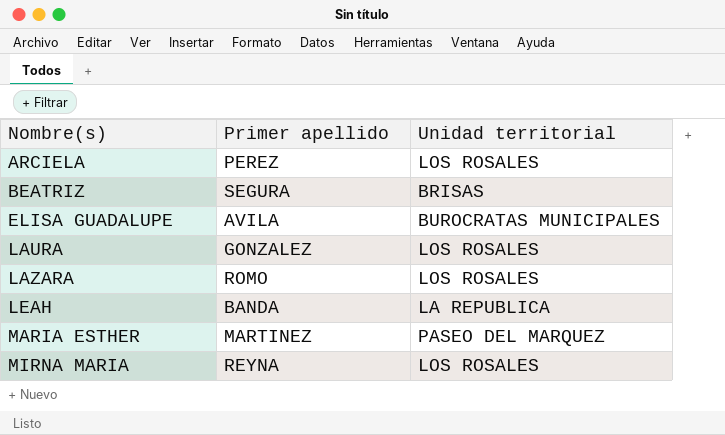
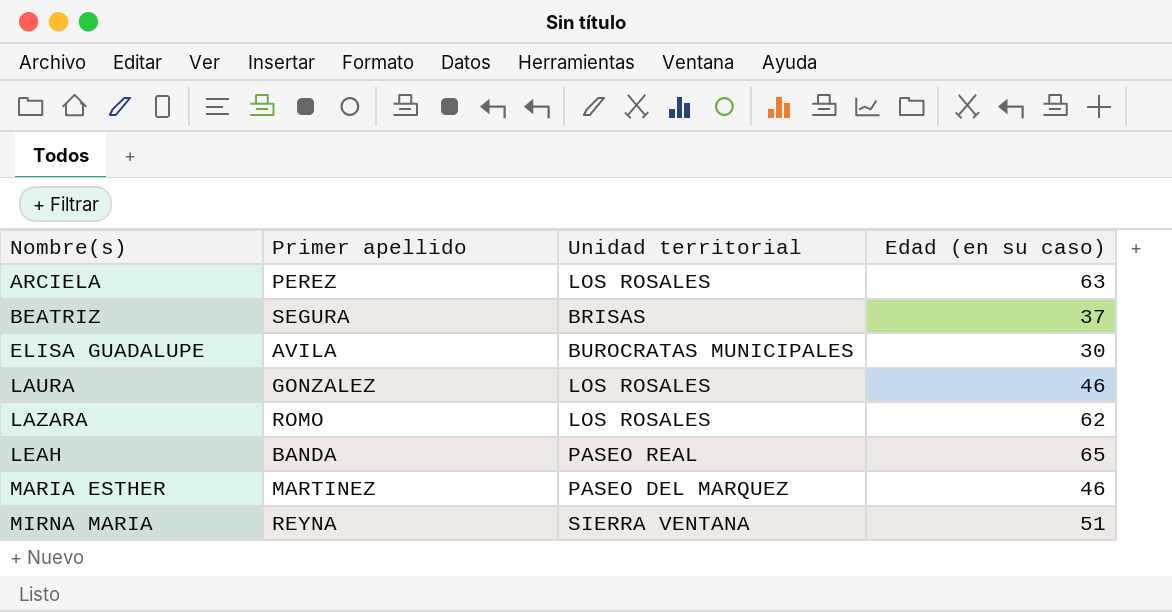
column Edad (en su caso) | position: none -> 4
LEAH | Unidad territorial: LA REPUBLICA -> PASEO REAL
MIRNA MARIA | Unidad territorial: LOS ROSALES -> SIERRA VENTANA

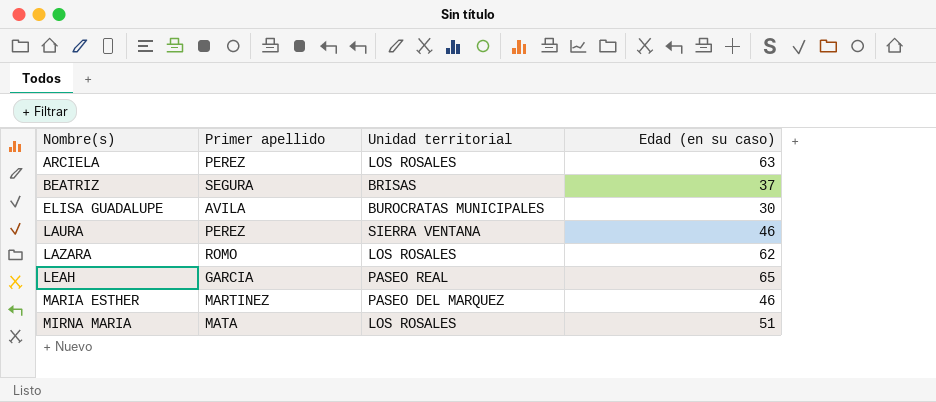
LAURA | Primer apellido: GONZALEZ -> PEREZ
LAURA | Unidad territorial: LOS ROSALES -> SIERRA VENTANA
LEAH | Primer apellido: BANDA -> GARCIA
MIRNA MARIA | Primer apellido: REYNA -> MATA
MIRNA MARIA | Unidad territorial: SIERRA VENTANA -> LOS ROSALES

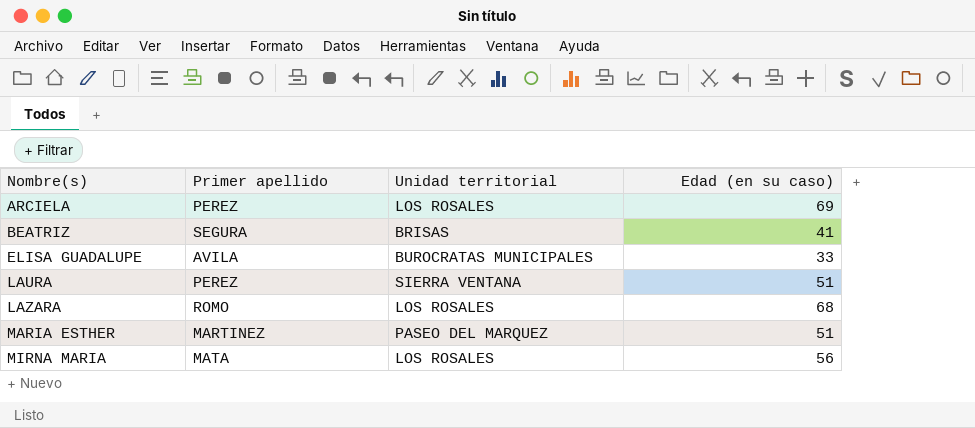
row LEAH: GARCIA | PASEO REAL | 65 -> none
ARCIELA | Edad (en su caso): 63 -> 69
BEATRIZ | Edad (en su caso): 37 -> 41
ELISA GUADALUPE | Edad (en su caso): 30 -> 33
LAURA | Edad (en su caso): 46 -> 51
LAZARA | Edad (en su caso): 62 -> 68
MARIA ESTHER | Edad (en su caso): 46 -> 51
MIRNA MARIA | Edad (en su caso): 51 -> 56

